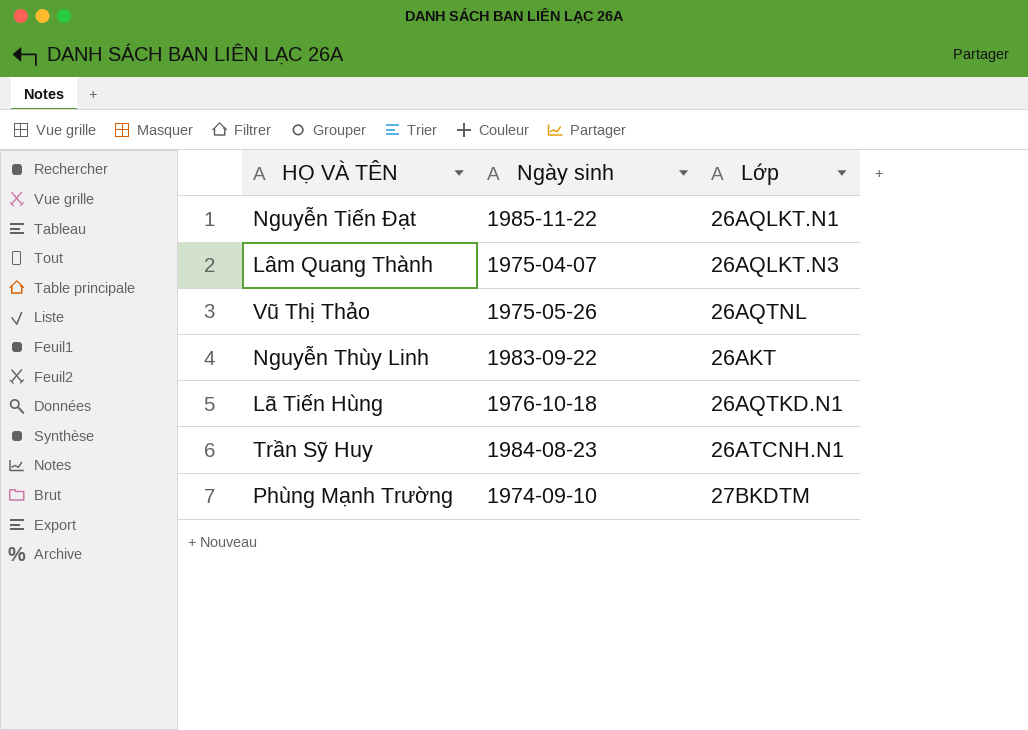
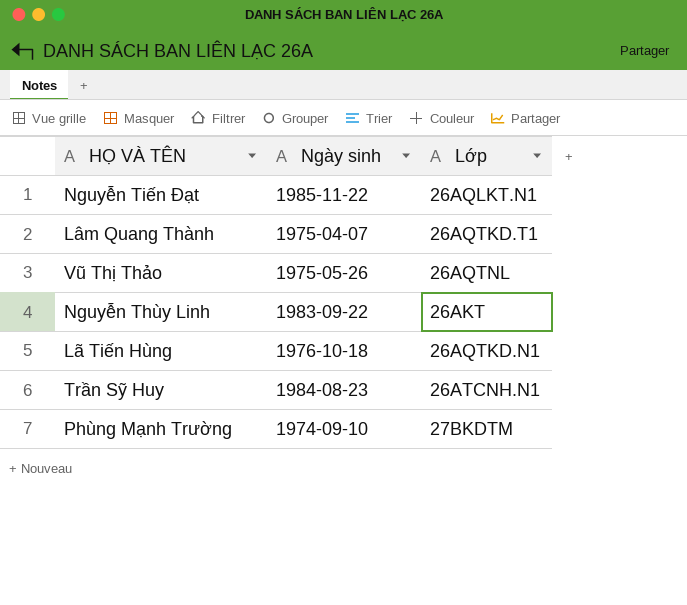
Lâm Quang Thành | Lớp: 26AQLKT.N3 -> 26AQTKD.T1

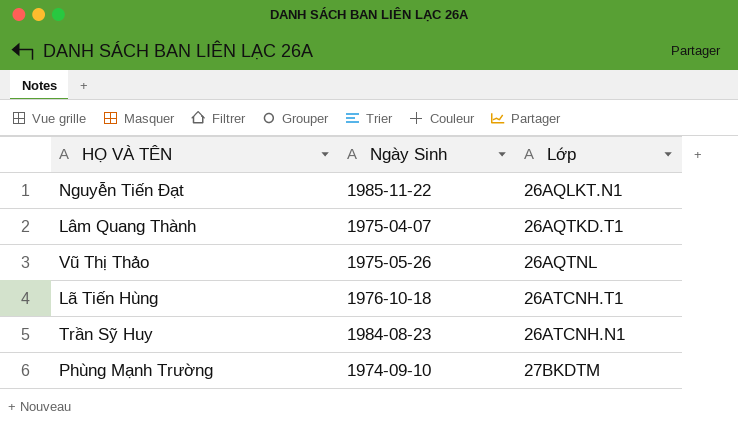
column name: Ngày sinh -> Ngày Sinh
row Nguyễn Thùy Linh: 1983-09-22 | 26AKT -> none
Lã Tiến Hùng | Lớp: 26AQTKD.N1 -> 26ATCNH.T1

